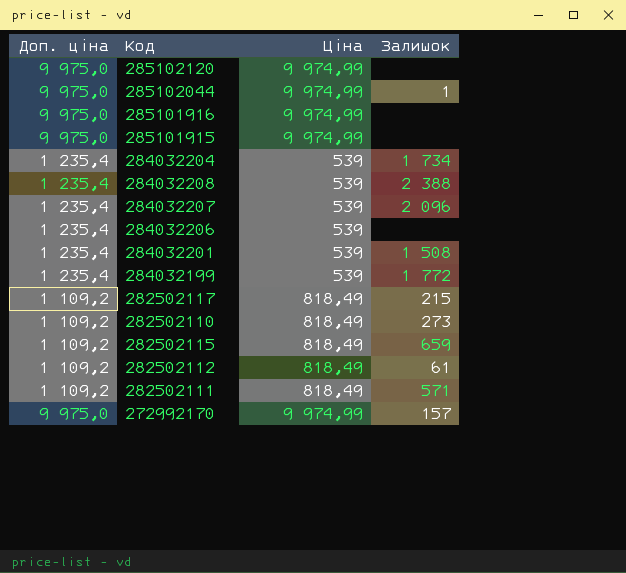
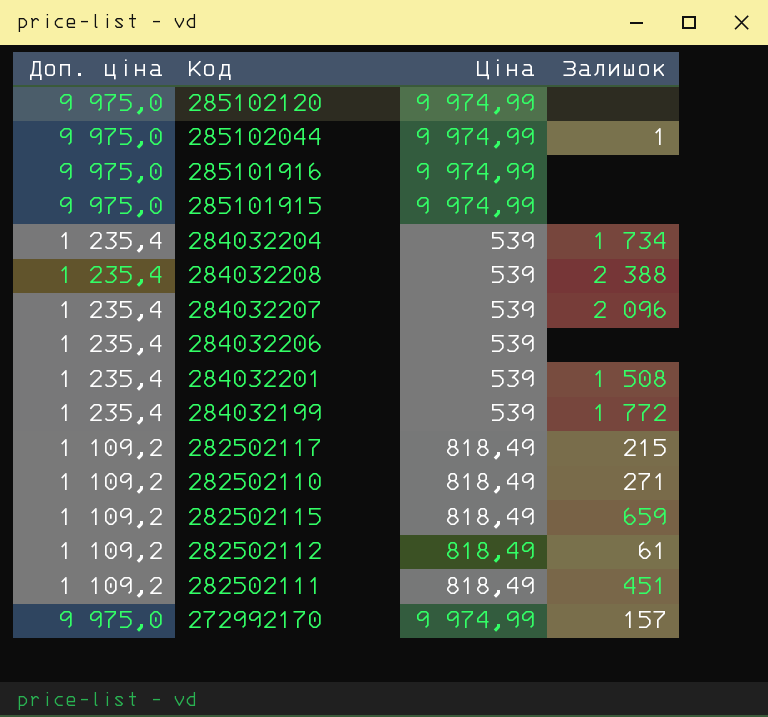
282502110 | Залишок: 273 -> 271
282502111 | Залишок: 571 -> 451

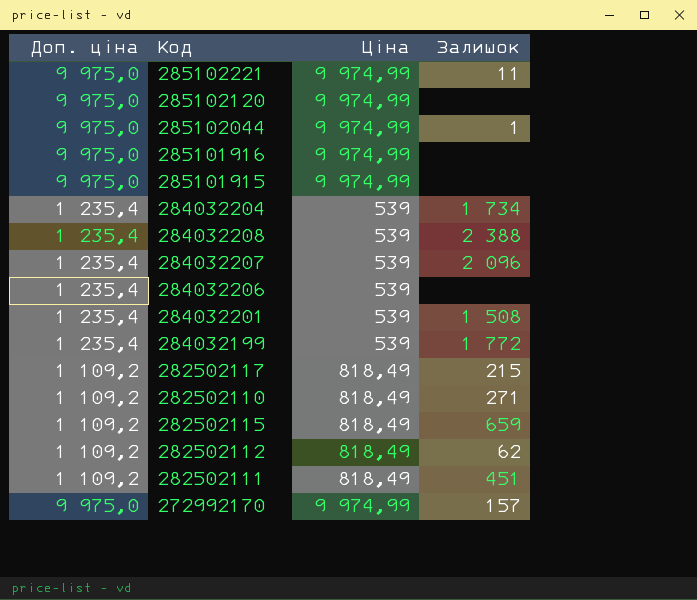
row 285102221: none -> 9 975,0 | 9 974,99 | 11
282502112 | Залишок: 61 -> 62

